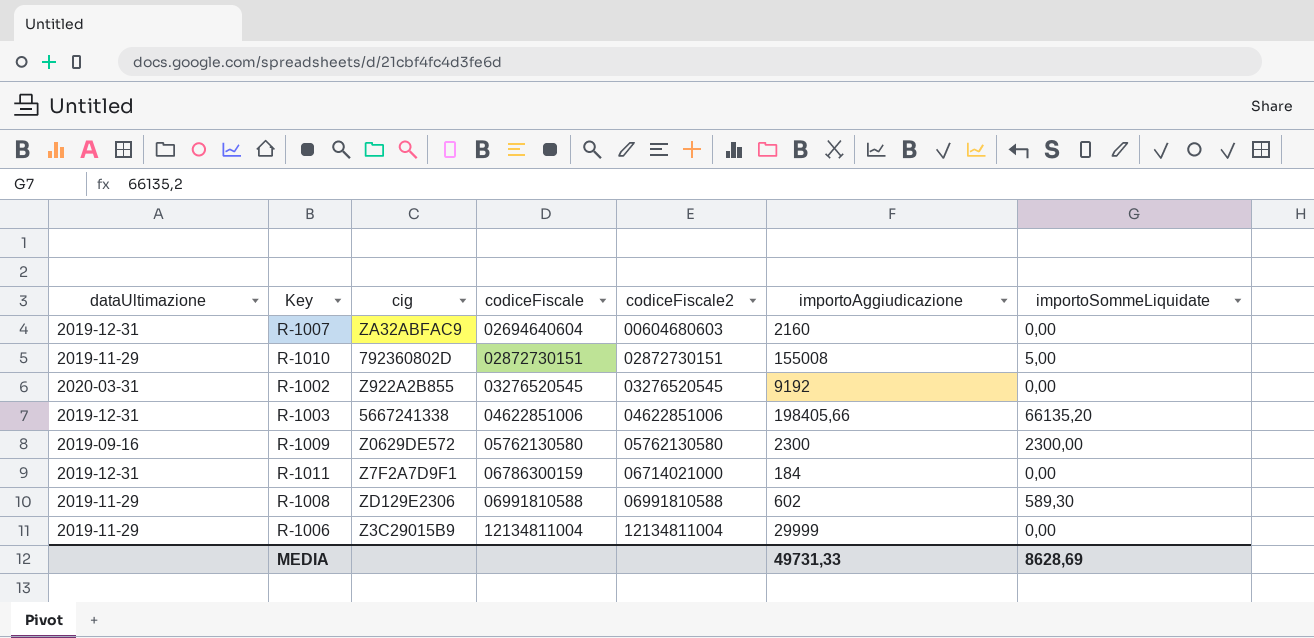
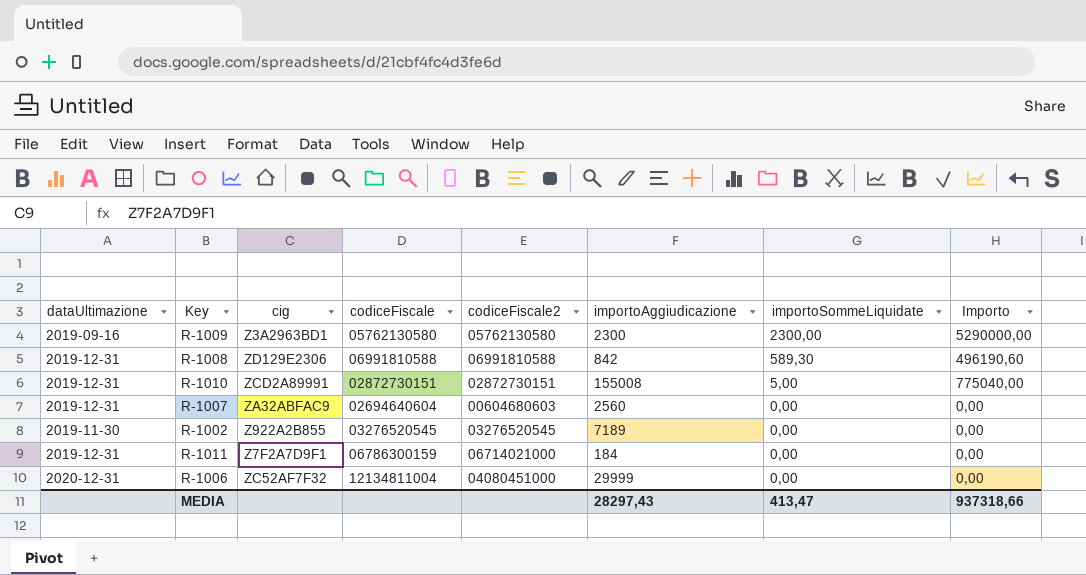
row order: codiceFiscale ascending -> importoSommeLiquidate descending
column Importo | formula: none -> [importoAggiudicazione] * [importoSommeLiquidate]
row R-1003: 2019-12-31 | 5667241338 | 04622851006 | 04622851006 | 198405,66 | 66135,20 -> none
R-1009 | cig: Z0629DE572 -> Z3A2963BD1
R-1008 | dataUltimazione: 2019-11-29 -> 2019-12-31
R-1008 | importoAggiudicazione: 602 -> 842
R-1010 | dataUltimazione: 2019-11-29 -> 2019-12-31
R-1010 | cig: 792360802D -> ZCD2A89991
R-1007 | importoAggiudicazione: 2160 -> 2560
R-1002 | dataUltimazione: 2020-03-31 -> 2019-11-30
R-1002 | importoAggiudicazione: 9192 -> 7189
R-1006 | dataUltimazione: 2019-11-29 -> 2020-12-31
R-1006 | cig: Z3C29015B9 -> ZC52AF7F32
R-1006 | codiceFiscale2: 12134811004 -> 04080451000
MEDIA | importoAggiudicazione: 49731,33 -> 28297,43
MEDIA | importoSommeLiquidate: 8628,69 -> 413,47

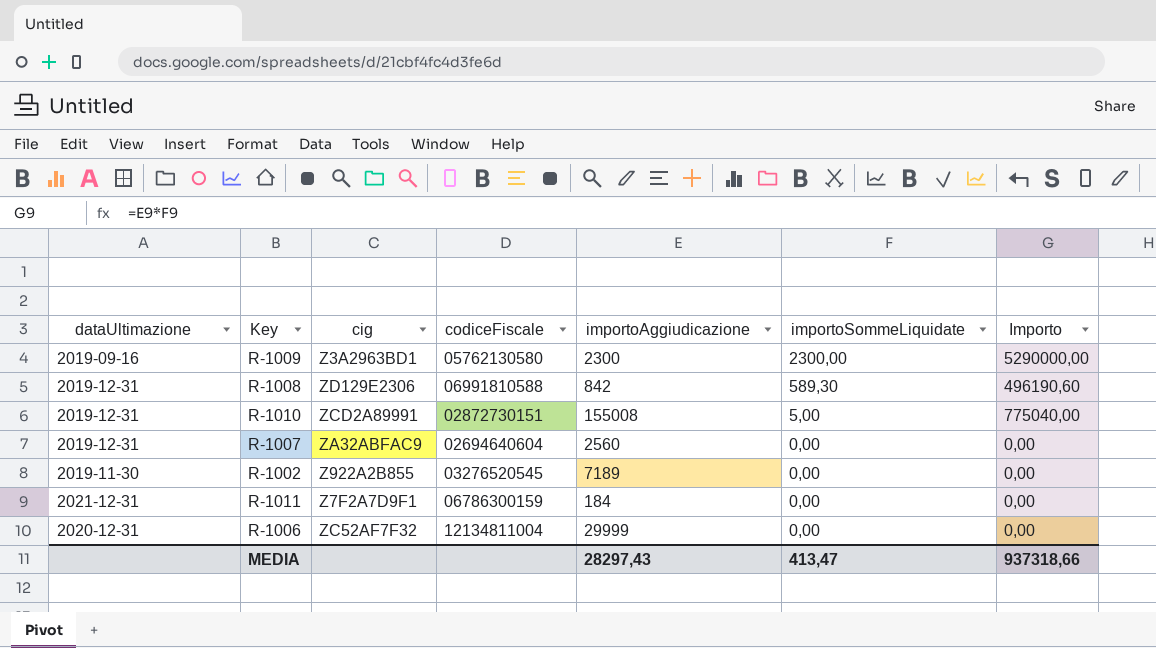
column codiceFiscale2 | position: 5 -> none
R-1011 | dataUltimazione: 2019-12-31 -> 2021-12-31

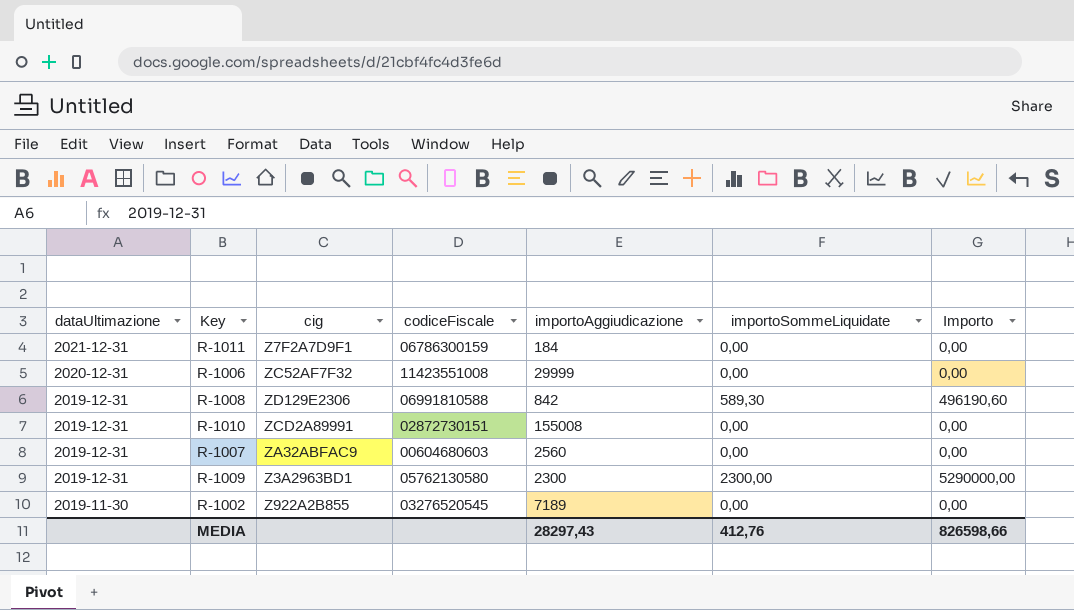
row order: importoSommeLiquidate descending -> dataUltimazione descending
R-1006 | codiceFiscale: 12134811004 -> 11423551008
R-1010 | importoSommeLiquidate: 5,00 -> 0,00
R-1010 | Importo: 775040,00 -> 0,00
R-1007 | codiceFiscale: 02694640604 -> 00604680603
R-1009 | dataUltimazione: 2019-09-16 -> 2019-12-31
MEDIA | importoSommeLiquidate: 413,47 -> 412,76
MEDIA | Importo: 937318,66 -> 826598,66

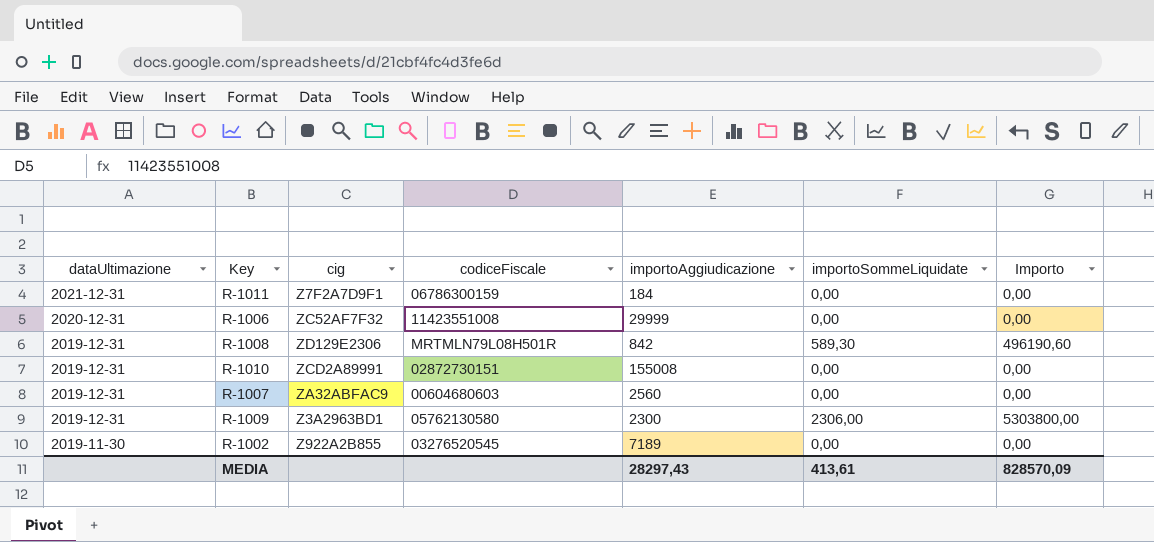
R-1008 | codiceFiscale: 06991810588 -> MRTMLN79L08H501R
R-1009 | importoSommeLiquidate: 2300,00 -> 2306,00
R-1009 | Importo: 5290000,00 -> 5303800,00
MEDIA | importoSommeLiquidate: 412,76 -> 413,61
MEDIA | Importo: 826598,66 -> 828570,09

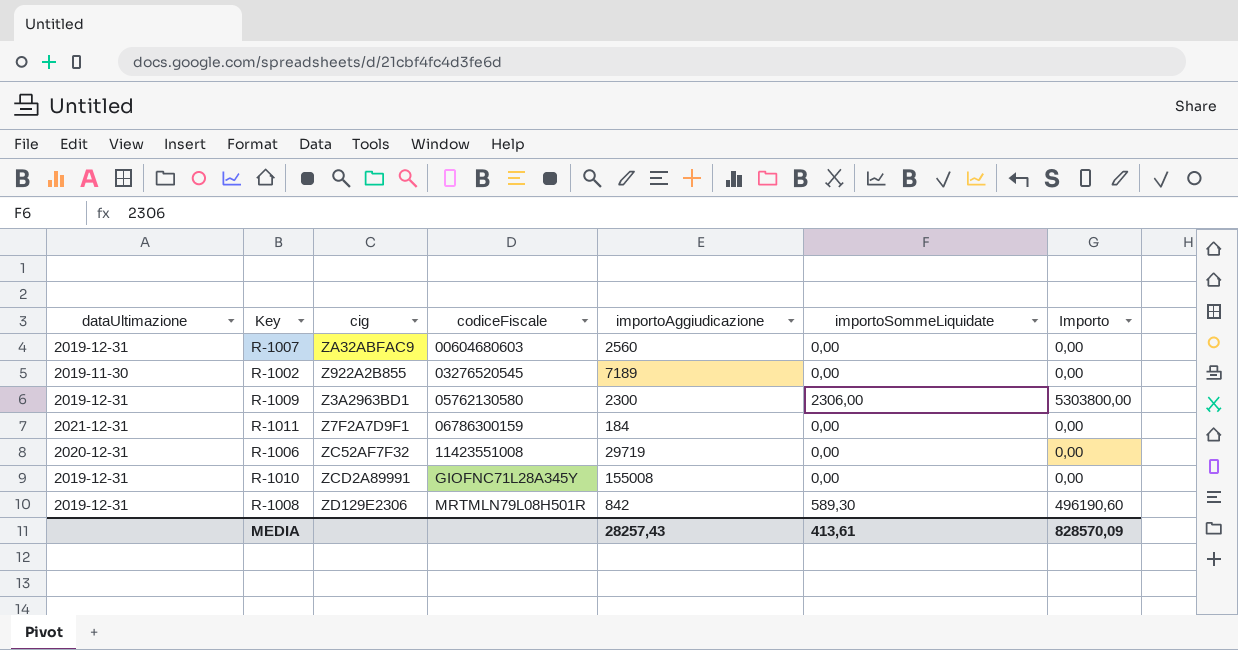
row order: dataUltimazione descending -> codiceFiscale ascending
R-1006 | importoAggiudicazione: 29999 -> 29719
R-1010 | codiceFiscale: 02872730151 -> GIOFNC71L28A345Y
MEDIA | importoAggiudicazione: 28297,43 -> 28257,43

